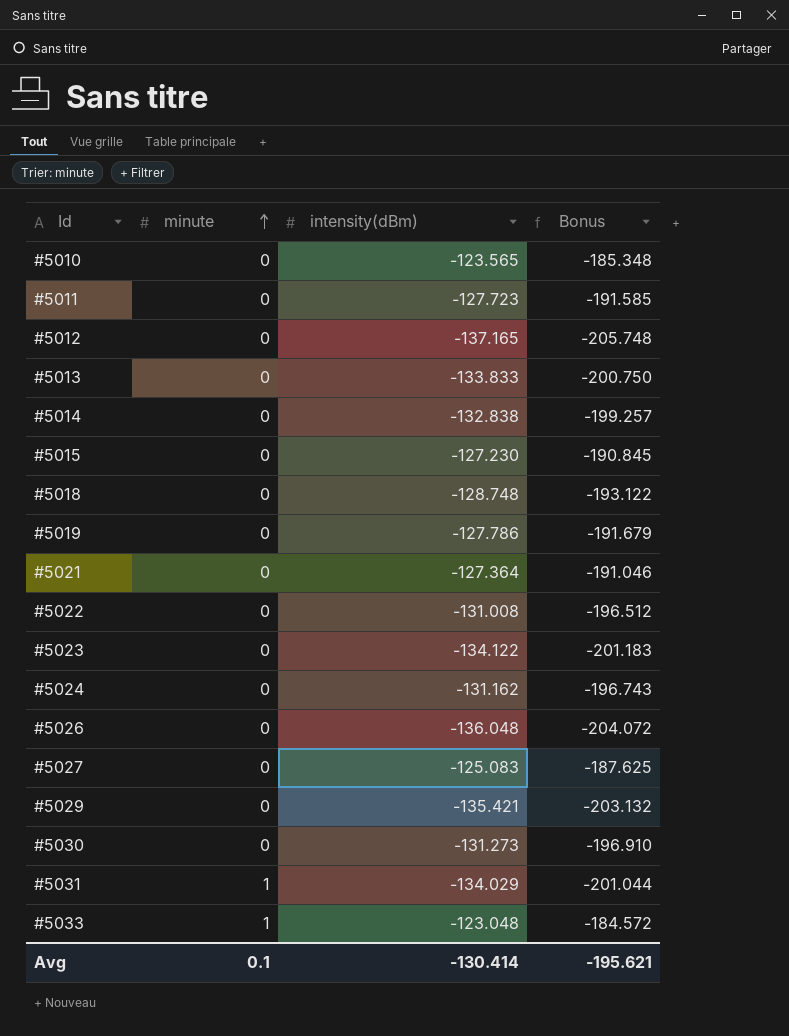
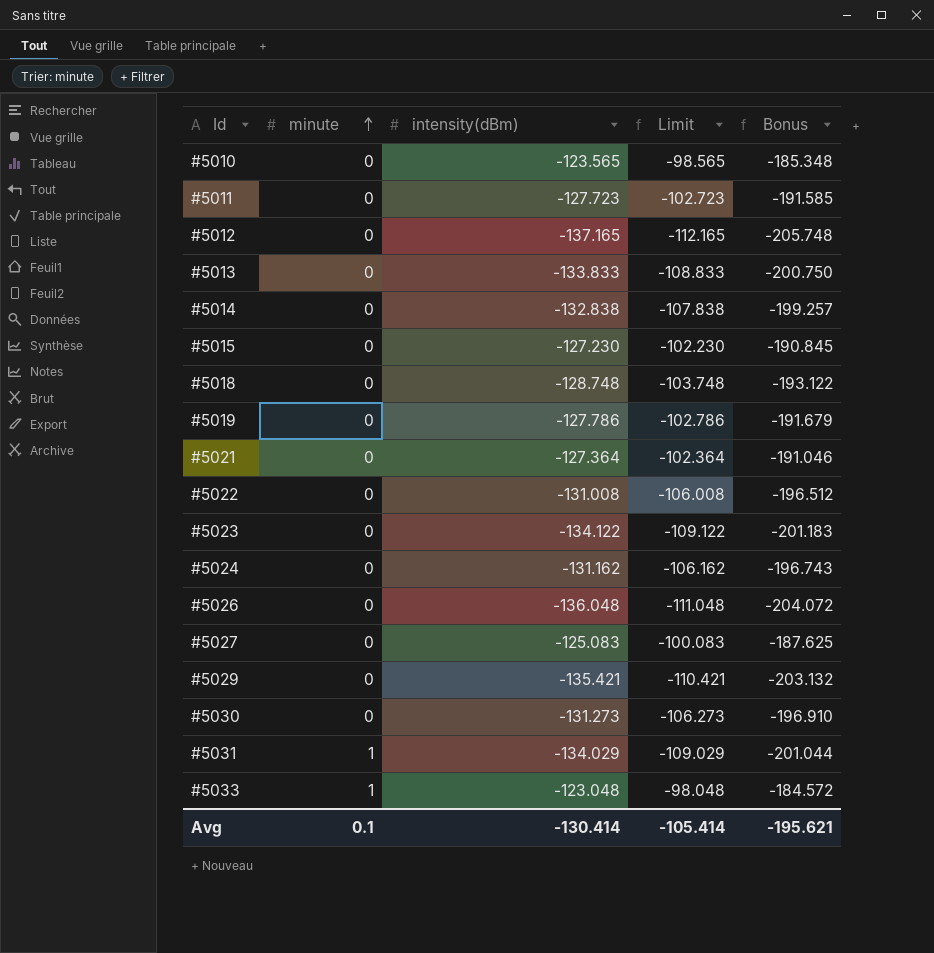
column Limit | formula: none -> [intensity(dBm)] + 25

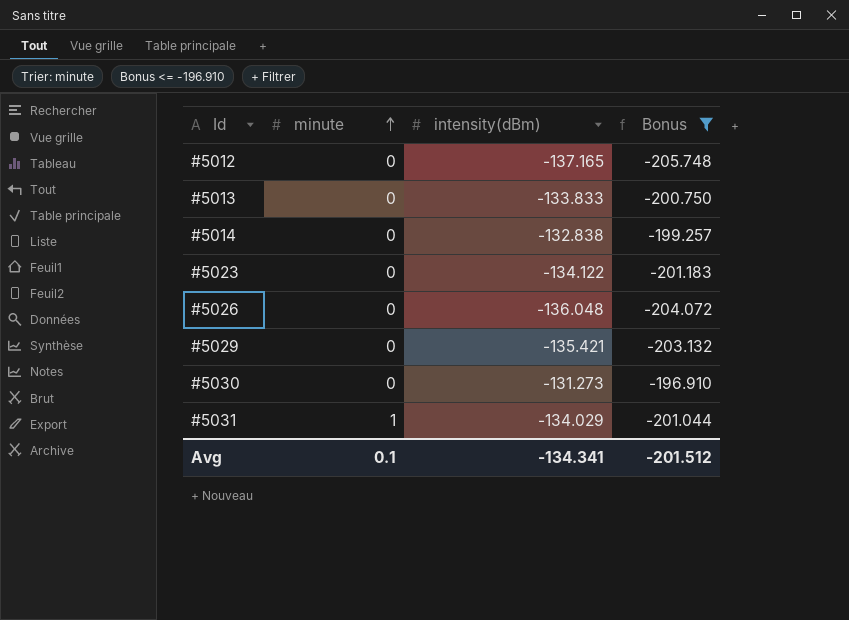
filter: none -> Bonus <= -196.910
column Limit | formula: [intensity(dBm)] + 25 -> none
Avg | intensity(dBm): -130.414 -> -134.341
Avg | Bonus: -195.621 -> -201.512

